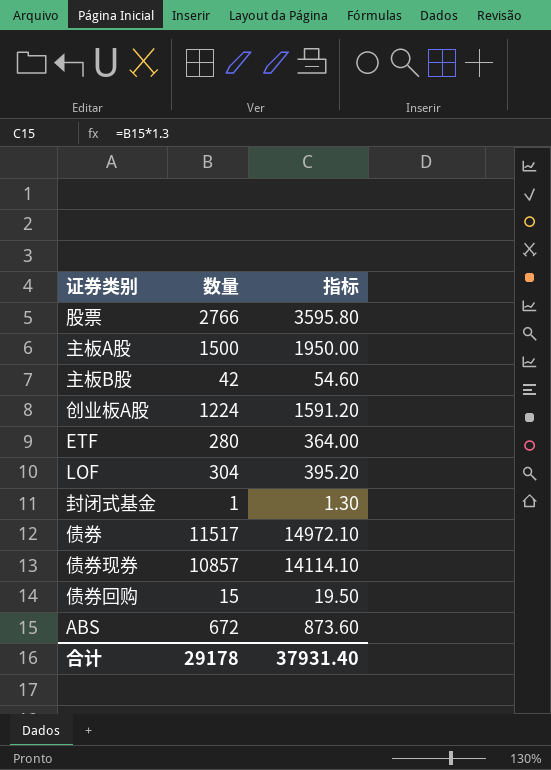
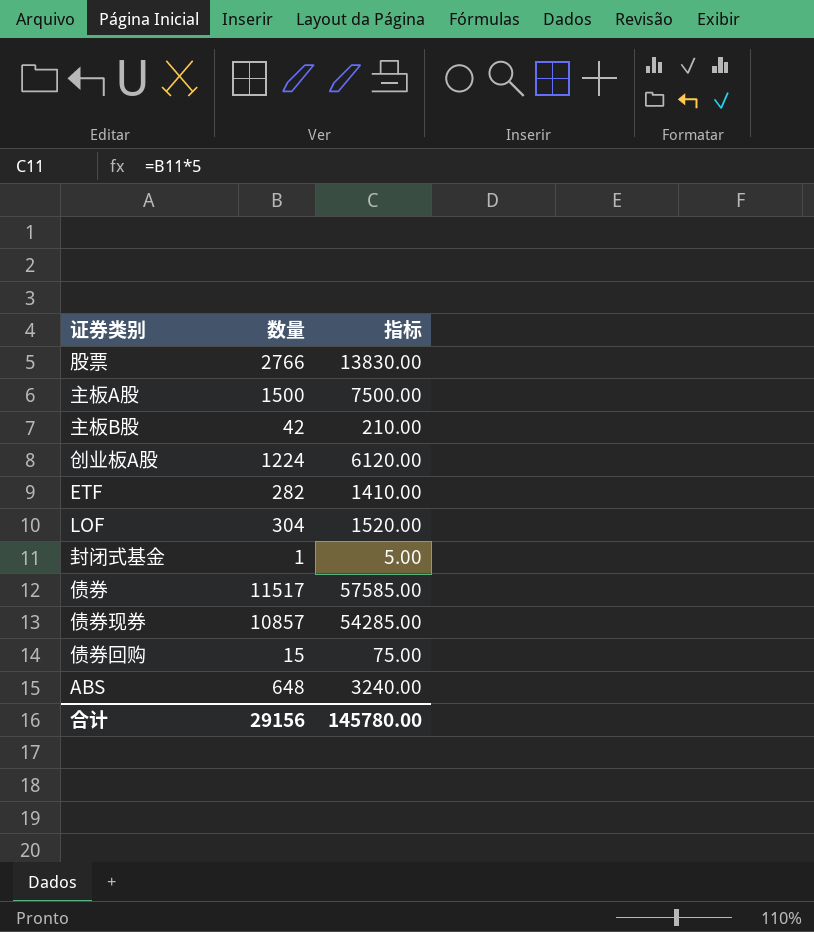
column 指标 | formula: [数量] * 1.3 -> [数量] * 5
ETF | 数量: 280 -> 282
ABS | 数量: 672 -> 648
合计 | 数量: 29178 -> 29156
合计 | 指标: 37931.40 -> 145780.00

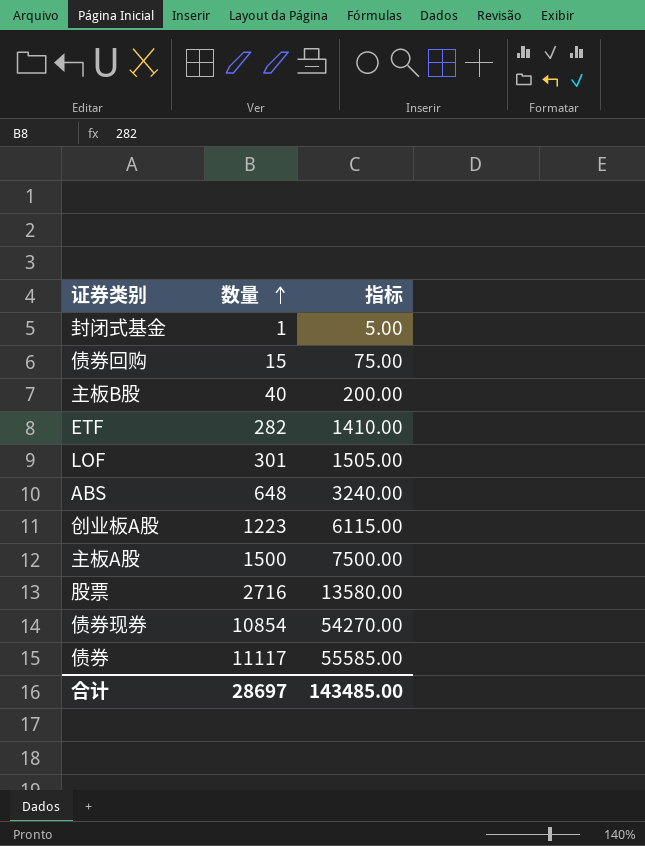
row order: none -> 数量 ascending
主板B股 | 数量: 42 -> 40
主板B股 | 指标: 210.00 -> 200.00
LOF | 数量: 304 -> 301
LOF | 指标: 1520.00 -> 1505.00
创业板A股 | 数量: 1224 -> 1223
创业板A股 | 指标: 6120.00 -> 6115.00
股票 | 数量: 2766 -> 2716
股票 | 指标: 13830.00 -> 13580.00
债券现券 | 数量: 10857 -> 10854
债券现券 | 指标: 54285.00 -> 54270.00
债券 | 数量: 11517 -> 11117
债券 | 指标: 57585.00 -> 55585.00
合计 | 数量: 29156 -> 28697
合计 | 指标: 145780.00 -> 143485.00

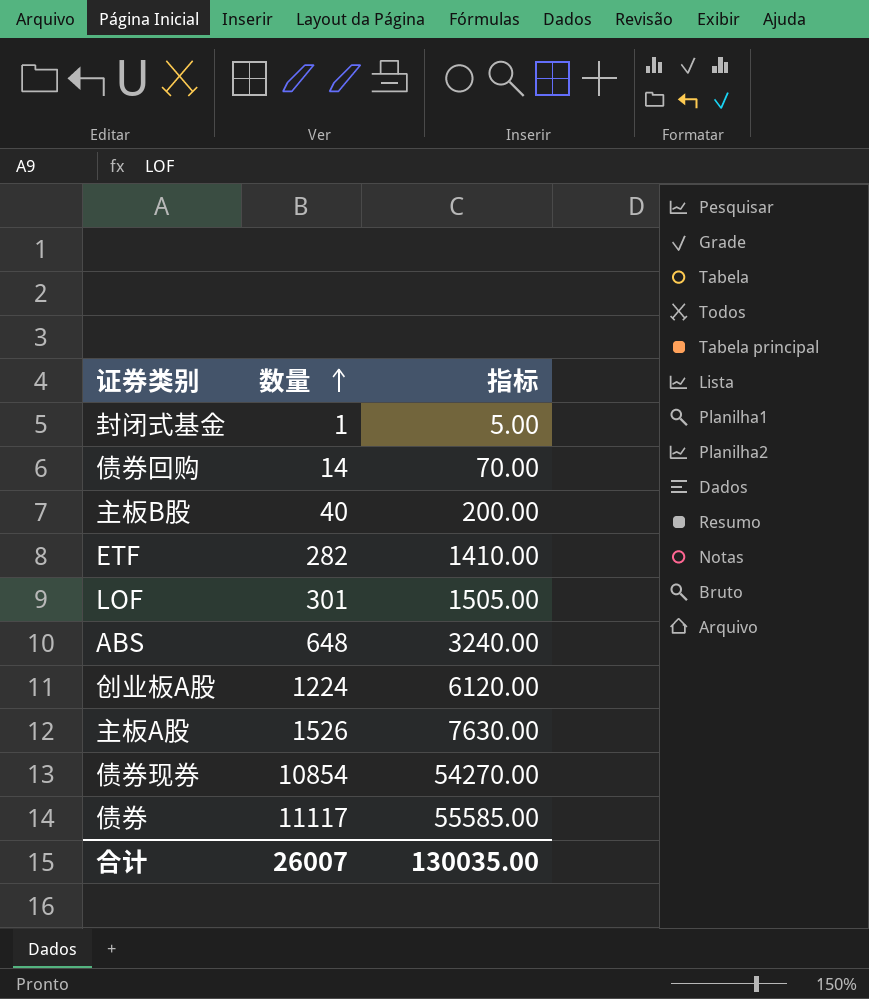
row 股票: 2716 | 13580.00 -> none
债券回购 | 数量: 15 -> 14
债券回购 | 指标: 75.00 -> 70.00
创业板A股 | 数量: 1223 -> 1224
创业板A股 | 指标: 6115.00 -> 6120.00
主板A股 | 数量: 1500 -> 1526
主板A股 | 指标: 7500.00 -> 7630.00
合计 | 数量: 28697 -> 26007
合计 | 指标: 143485.00 -> 130035.00

